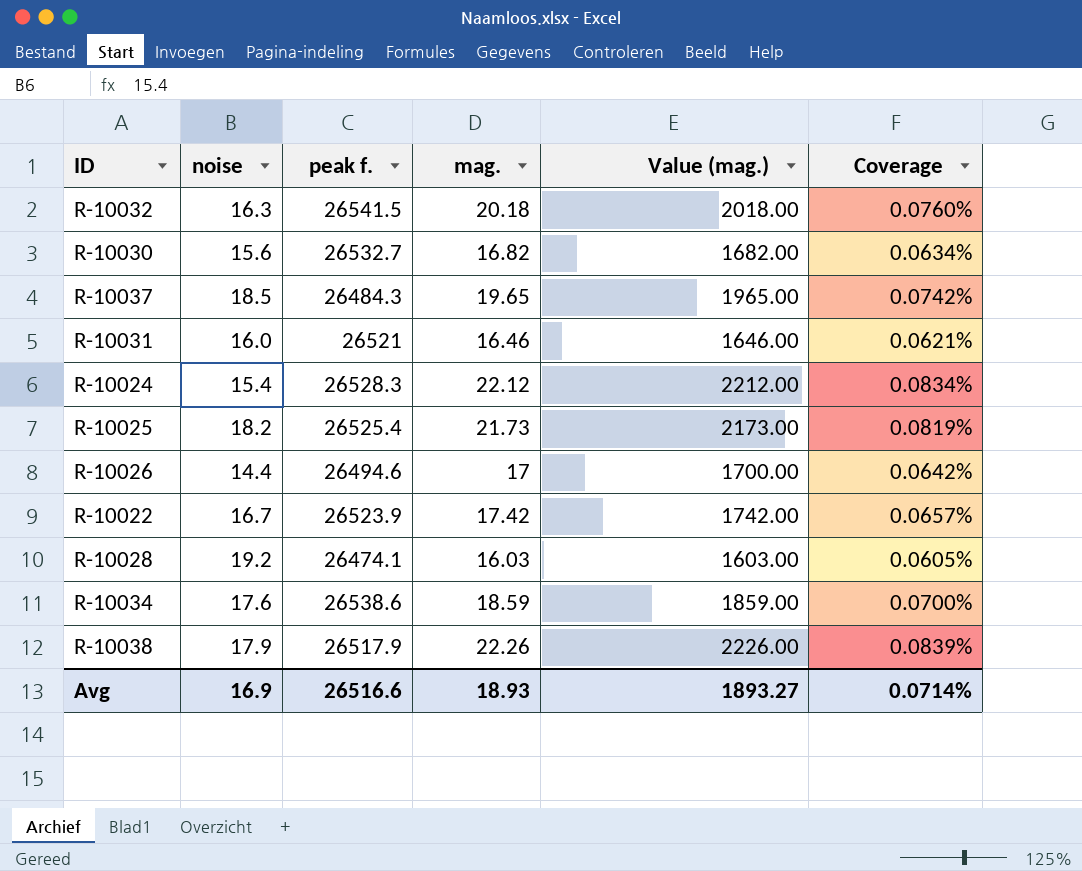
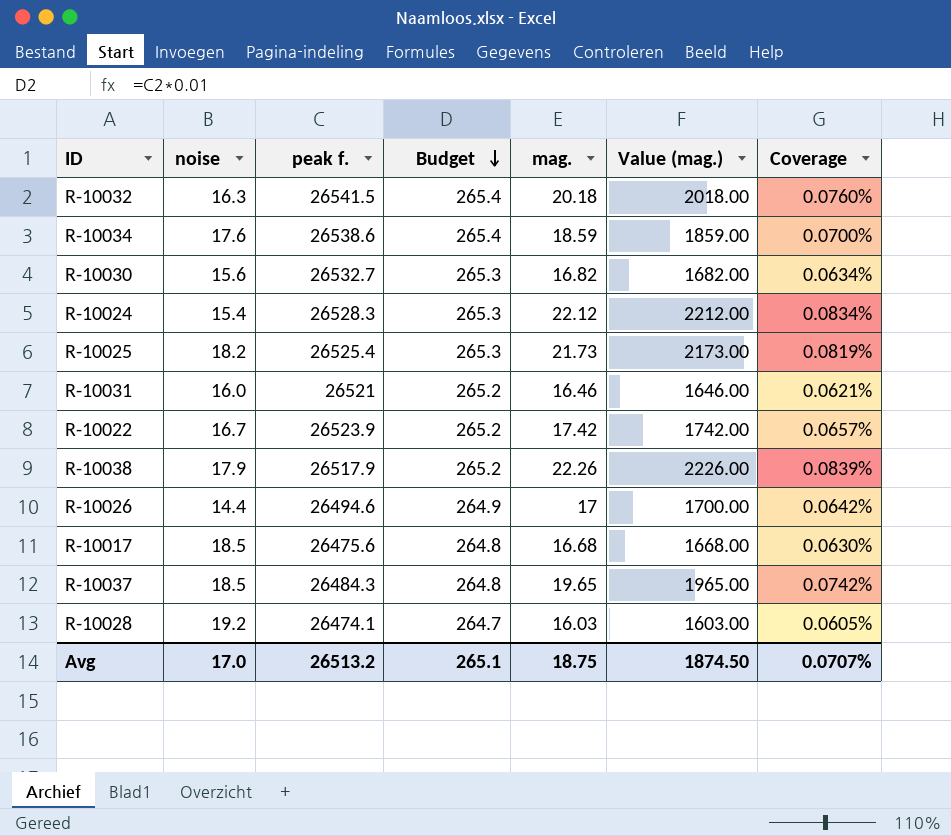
row order: none -> Budget descending
column Budget | formula: none -> [peak f.] * 0.01
row R-10017: none -> 18.5 | 26475.6 | 264.8 | 16.68 | 1668.00 | 0.0630%
Avg | noise: 16.9 -> 17.0
Avg | peak f.: 26516.6 -> 26513.2
Avg | mag.: 18.93 -> 18.75
Avg | Value (mag.): 1893.27 -> 1874.50
Avg | Coverage: 0.0714% -> 0.0707%

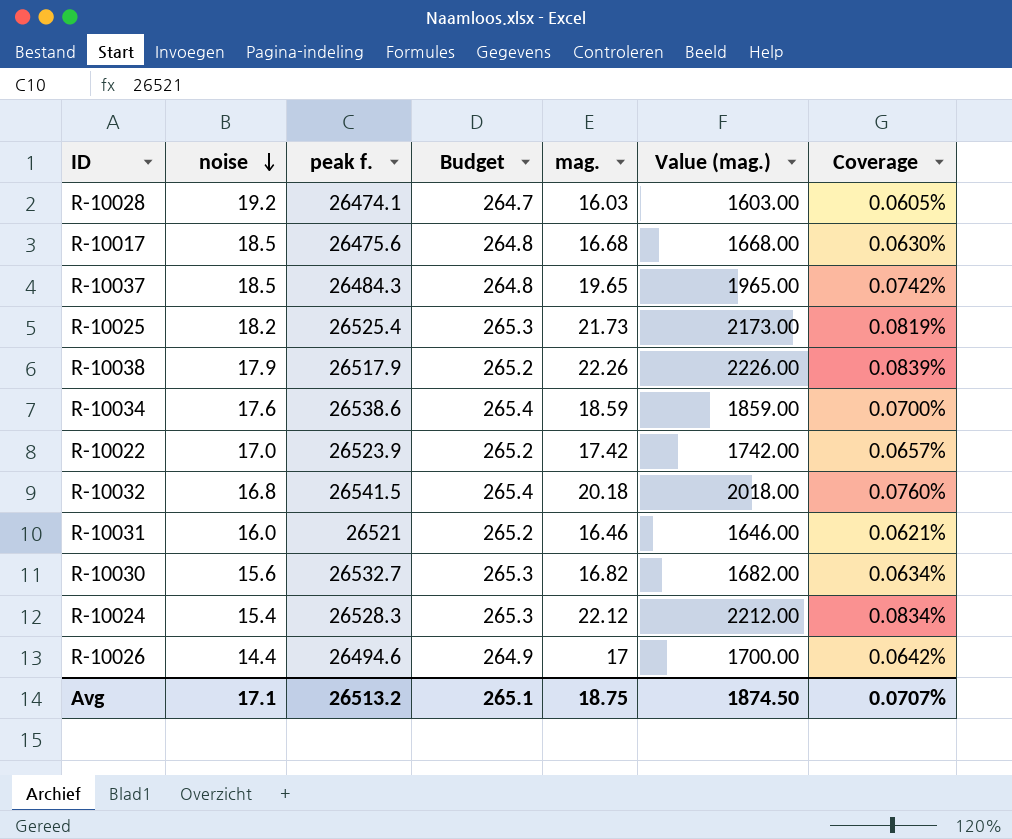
row order: Budget descending -> noise descending
R-10022 | noise: 16.7 -> 17.0
R-10032 | noise: 16.3 -> 16.8
Avg | noise: 17.0 -> 17.1

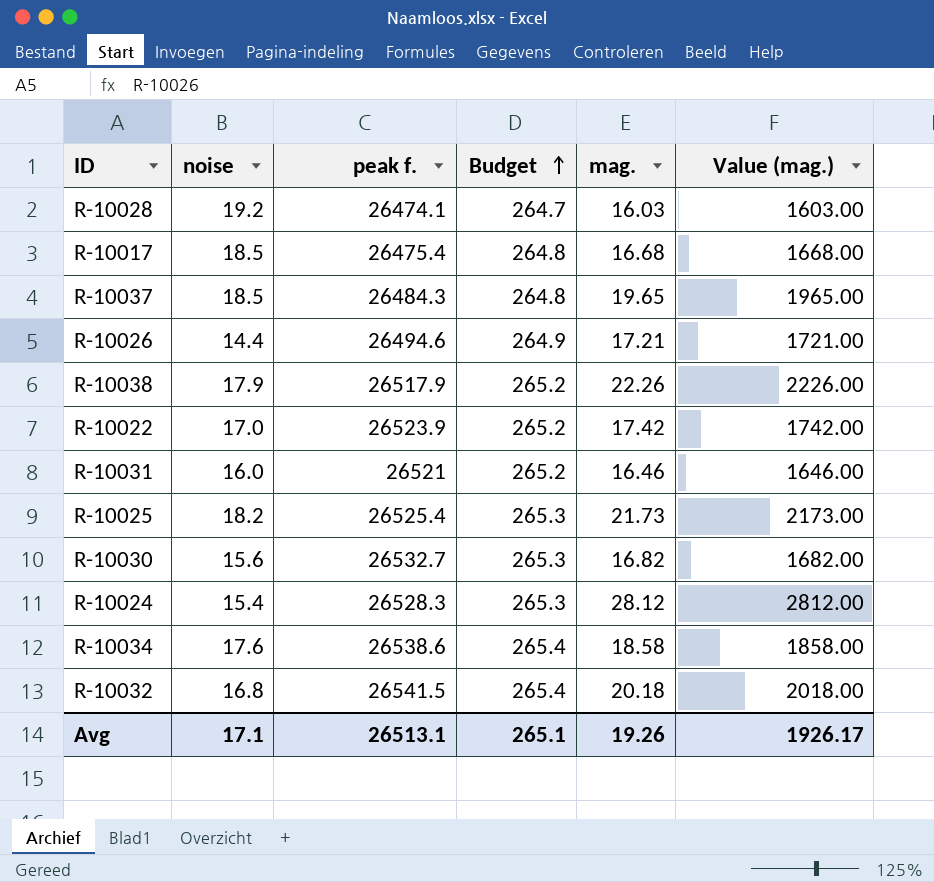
row order: noise descending -> Budget ascending
column Coverage | formula: [mag.] / [peak f.] -> none
R-10017 | peak f.: 26475.6 -> 26475.4
R-10026 | mag.: 17 -> 17.21
R-10026 | Value (mag.): 1700.00 -> 1721.00
R-10024 | mag.: 22.12 -> 28.12
R-10024 | Value (mag.): 2212.00 -> 2812.00
R-10034 | mag.: 18.59 -> 18.58
R-10034 | Value (mag.): 1859.00 -> 1858.00
Avg | peak f.: 26513.2 -> 26513.1
Avg | mag.: 18.75 -> 19.26
Avg | Value (mag.): 1874.50 -> 1926.17

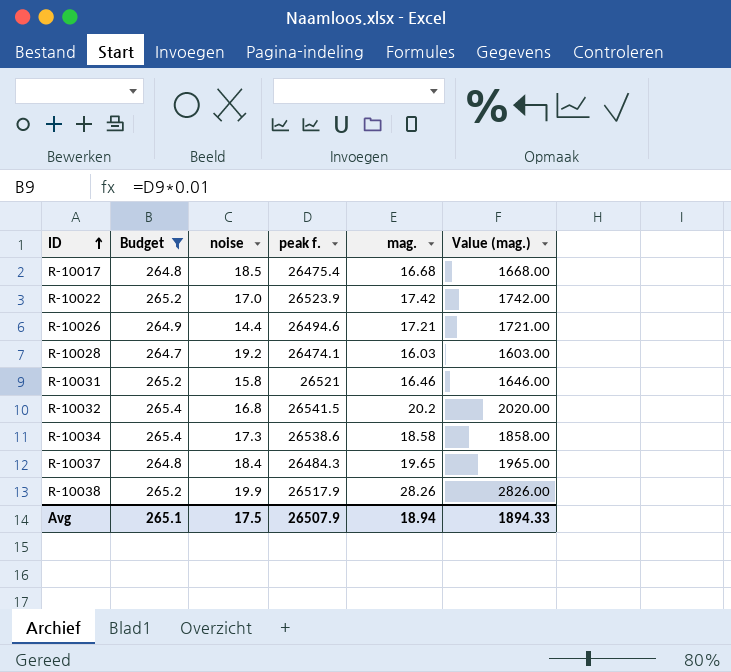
filter: none -> Budget != 265.3
row order: Budget ascending -> ID ascending
column Budget | position: 4 -> 2
R-10031 | noise: 16.0 -> 15.8
R-10032 | mag.: 20.18 -> 20.2
R-10032 | Value (mag.): 2018.00 -> 2020.00
R-10034 | noise: 17.6 -> 17.3
R-10037 | noise: 18.5 -> 18.4
R-10038 | noise: 17.9 -> 19.9
R-10038 | mag.: 22.26 -> 28.26
R-10038 | Value (mag.): 2226.00 -> 2826.00
Avg | noise: 17.1 -> 17.5
Avg | peak f.: 26513.1 -> 26507.9
Avg | mag.: 19.26 -> 18.94
Avg | Value (mag.): 1926.17 -> 1894.33

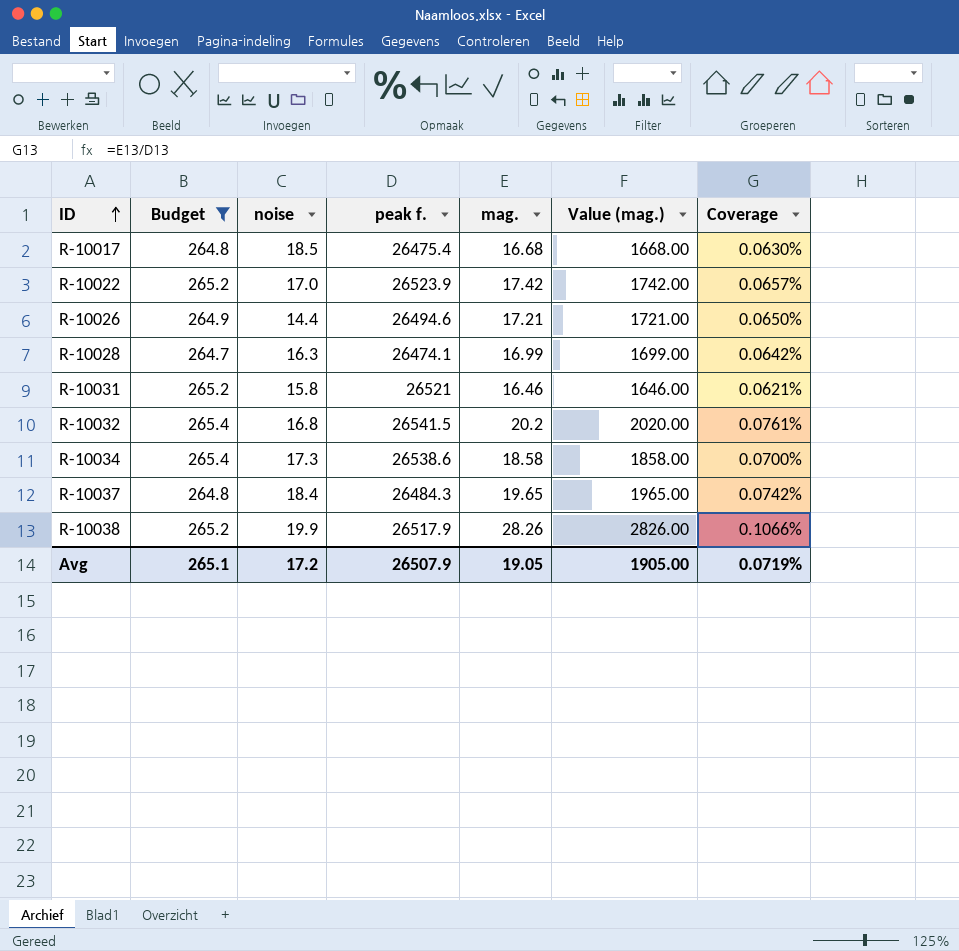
column Coverage | formula: none -> [mag.] / [peak f.]
R-10028 | noise: 19.2 -> 16.3
R-10028 | mag.: 16.03 -> 16.99
R-10028 | Value (mag.): 1603.00 -> 1699.00
Avg | noise: 17.5 -> 17.2
Avg | mag.: 18.94 -> 19.05
Avg | Value (mag.): 1894.33 -> 1905.00

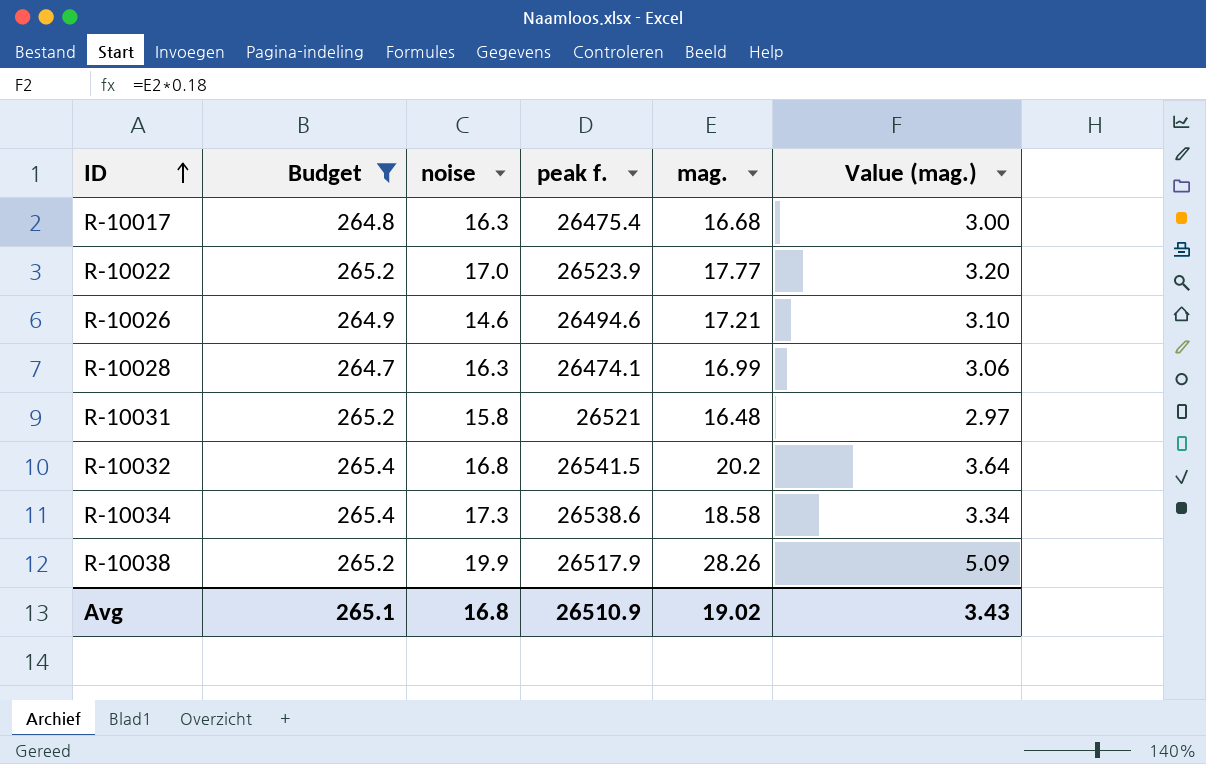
column Coverage | formula: [mag.] / [peak f.] -> none
column Value (mag.) | formula: [mag.] * 100 -> [mag.] * 0.18
row R-10037: 264.8 | 18.4 | 26484.3 | 19.65 | 1965.00 | 0.0742% -> none
R-10017 | noise: 18.5 -> 16.3
R-10022 | mag.: 17.42 -> 17.77
R-10026 | noise: 14.4 -> 14.6
R-10031 | mag.: 16.46 -> 16.48
Avg | noise: 17.2 -> 16.8
Avg | peak f.: 26507.9 -> 26510.9
Avg | mag.: 19.05 -> 19.02
Avg | Value (mag.): 1905.00 -> 3.43

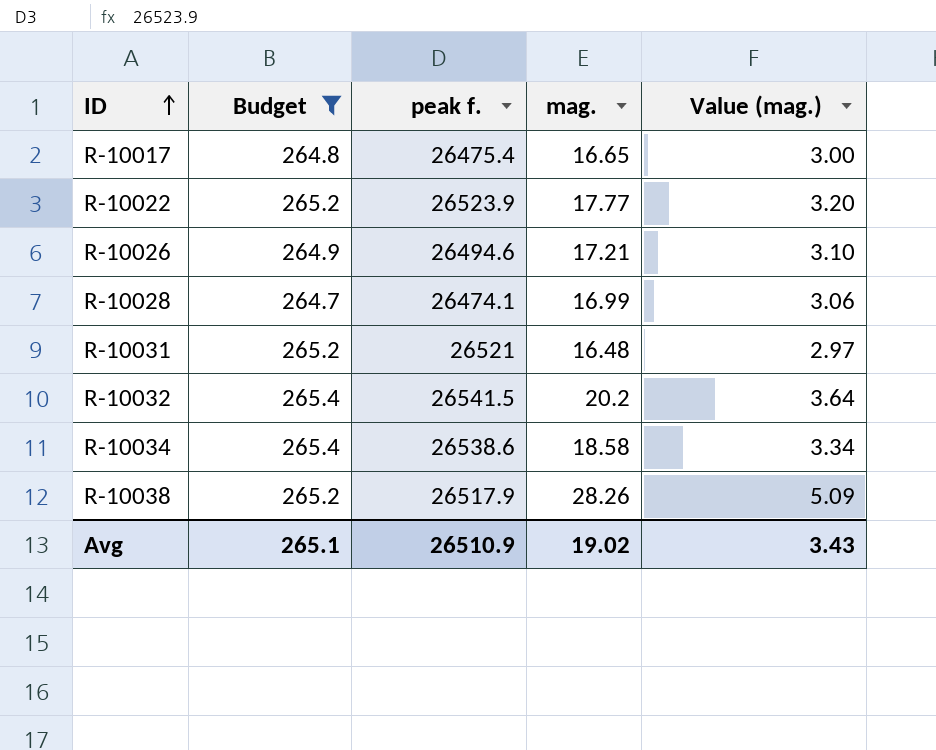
column noise | position: 3 -> none
R-10017 | mag.: 16.68 -> 16.65

